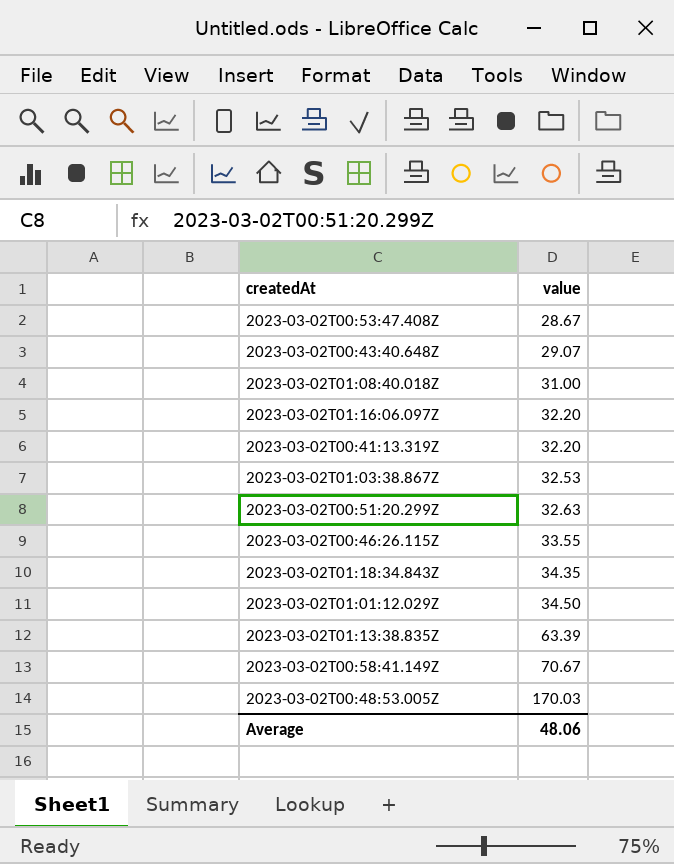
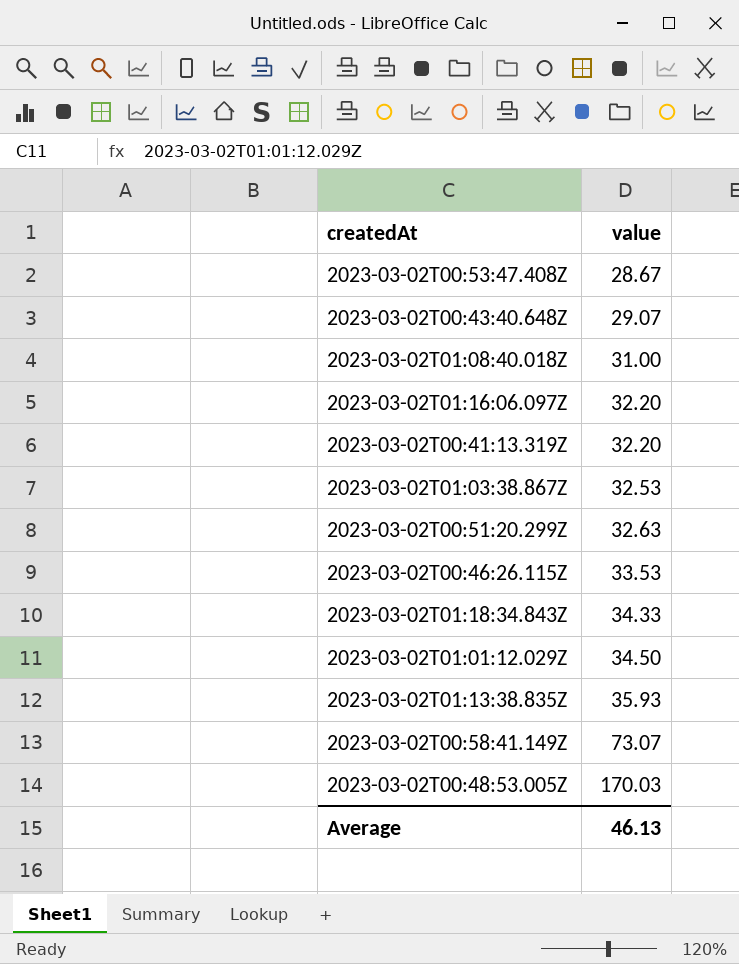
2023-03-02T00:46:26.115Z | value: 33.55 -> 33.53
2023-03-02T01:18:34.843Z | value: 34.35 -> 34.33
2023-03-02T01:13:38.835Z | value: 63.39 -> 35.93
2023-03-02T00:58:41.149Z | value: 70.67 -> 73.07
Average | value: 48.06 -> 46.13

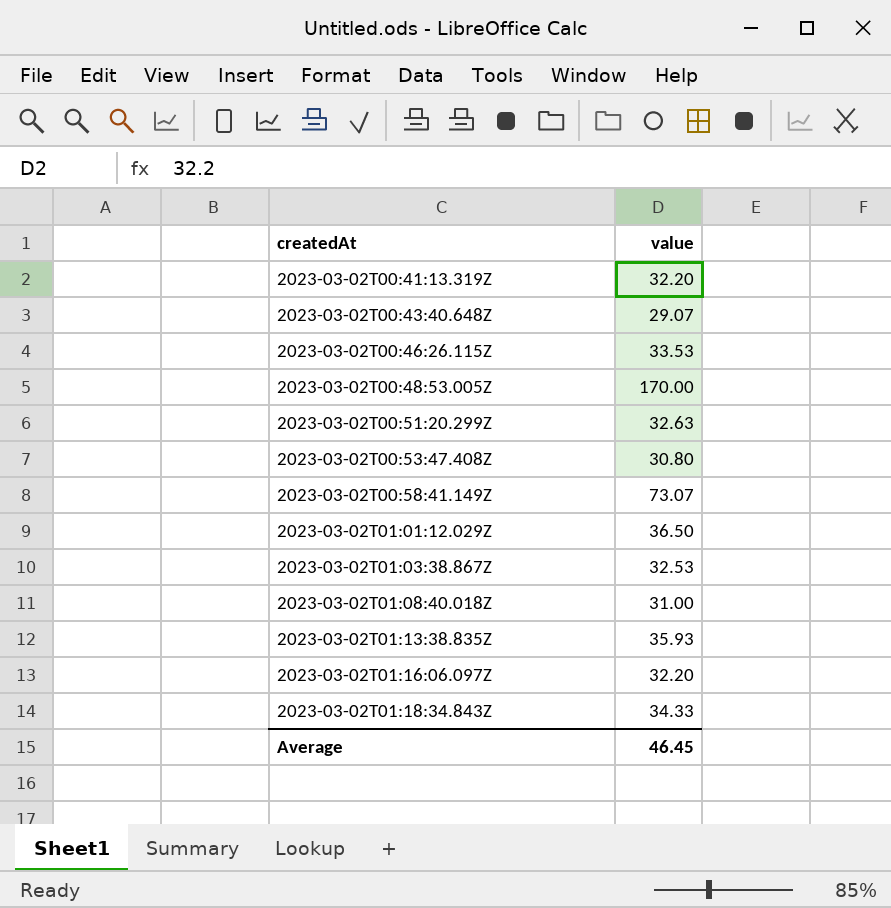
row order: value ascending -> createdAt ascending
2023-03-02T00:48:53.005Z | value: 170.03 -> 170.00
2023-03-02T00:53:47.408Z | value: 28.67 -> 30.80
2023-03-02T01:01:12.029Z | value: 34.50 -> 36.50
Average | value: 46.13 -> 46.45

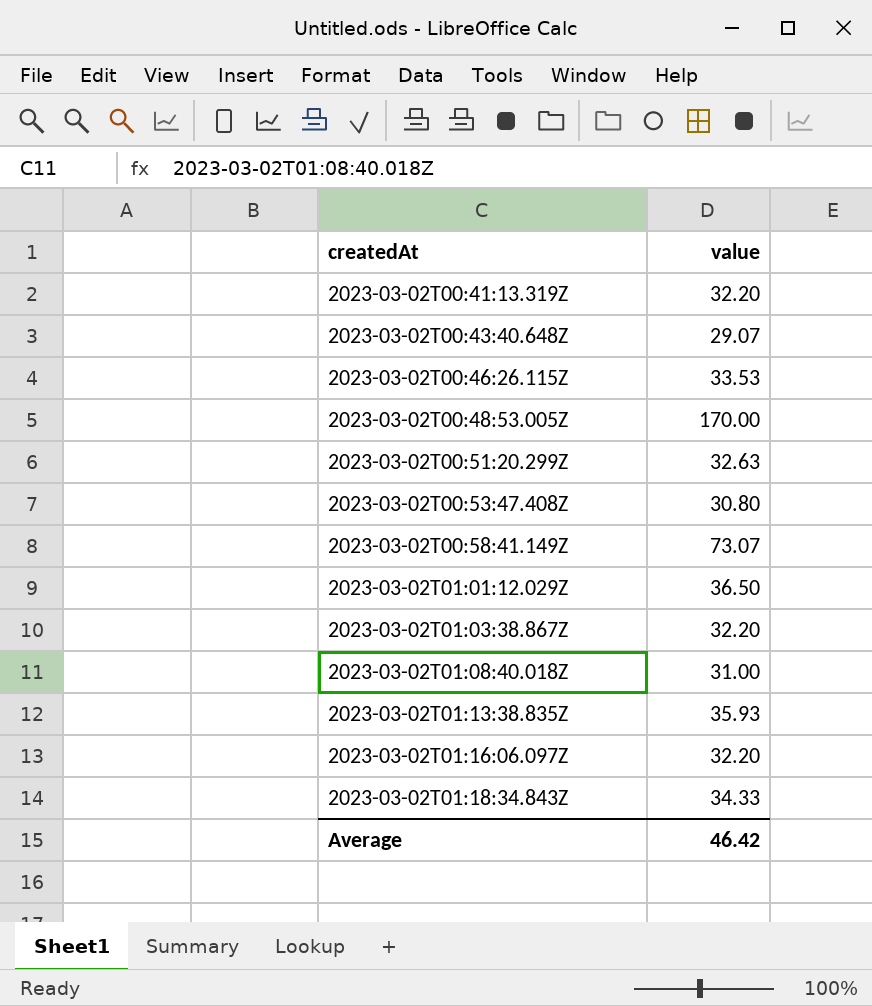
2023-03-02T01:03:38.867Z | value: 32.53 -> 32.20
Average | value: 46.45 -> 46.42

